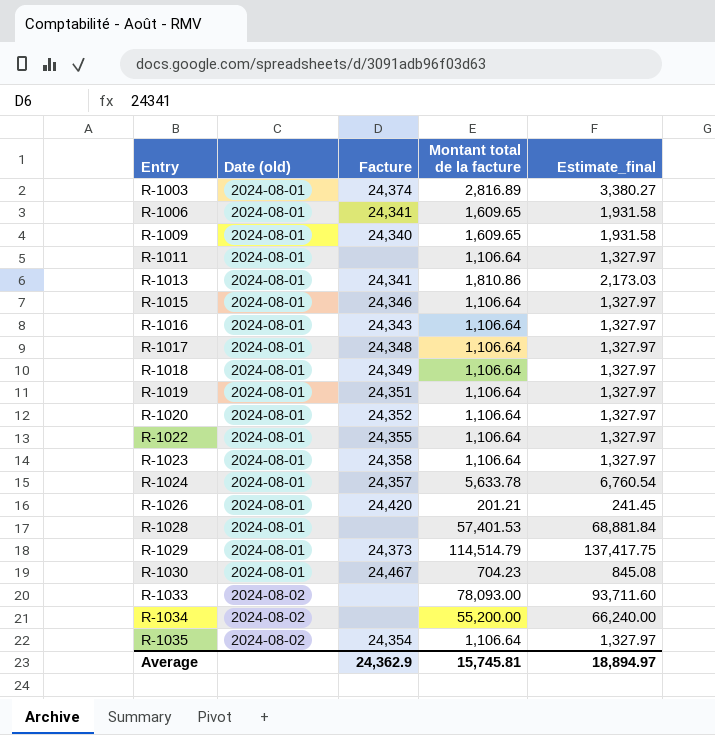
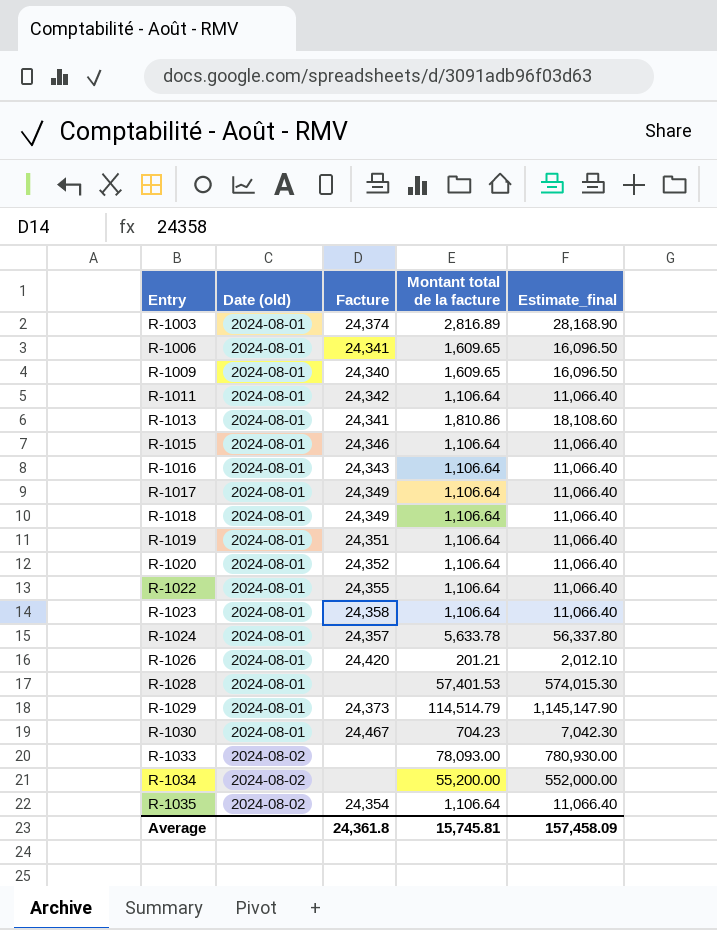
column Estimate_final | formula: [Montant total de la facture] * 1.2 -> [Montant total de la facture] * 10
R-1011 | Facture: none -> 24,342
R-1017 | Facture: 24,348 -> 24,349
Average | Facture: 24,362.9 -> 24,361.8
Average | Estimate_final: 18,894.97 -> 157,458.09

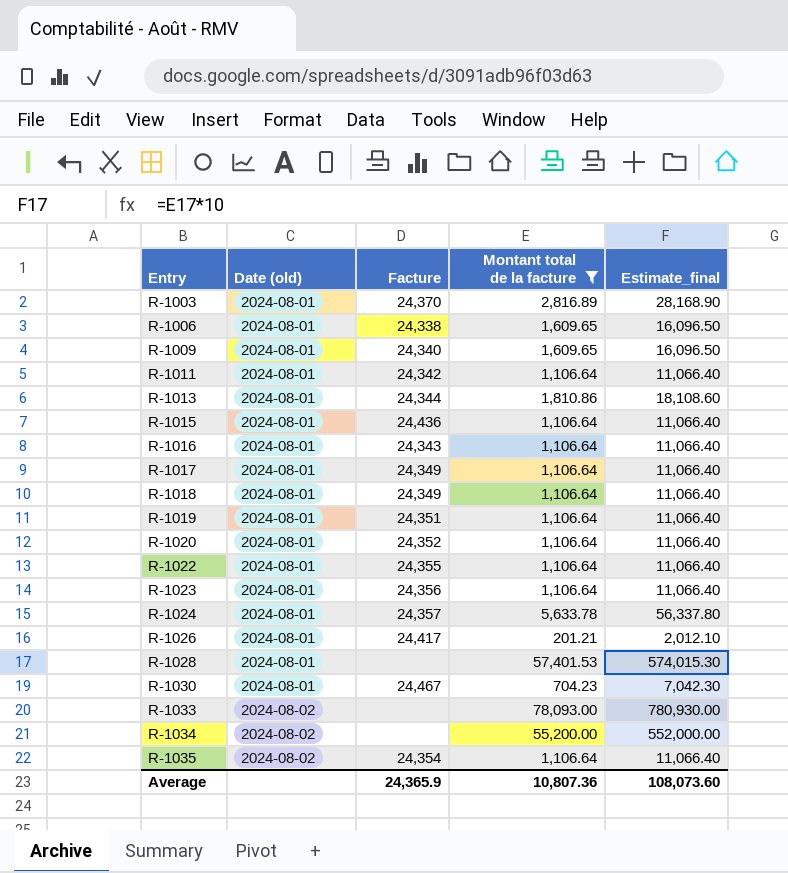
filter: none -> Montant total de la facture != 114,514.79
R-1003 | Facture: 24,374 -> 24,370
R-1006 | Facture: 24,341 -> 24,338
R-1013 | Facture: 24,341 -> 24,344
R-1015 | Facture: 24,346 -> 24,436
R-1023 | Facture: 24,358 -> 24,356
R-1026 | Facture: 24,420 -> 24,417
Average | Facture: 24,361.8 -> 24,365.9
Average | Montant total de la facture: 15,745.81 -> 10,807.36
Average | Estimate_final: 157,458.09 -> 108,073.60

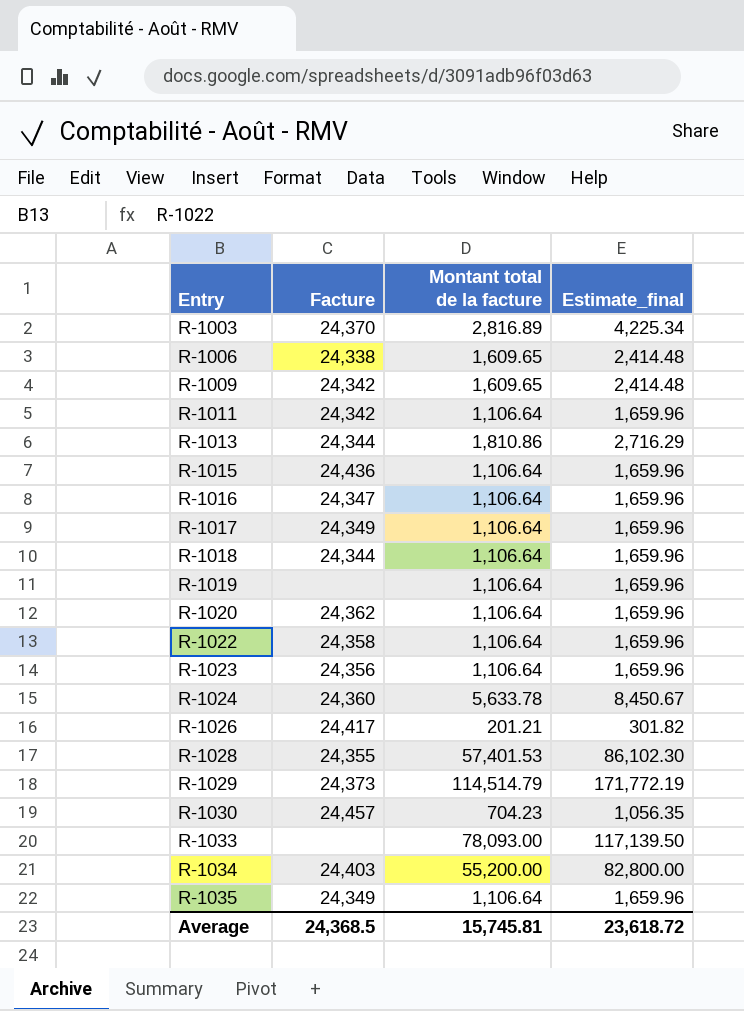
filter: Montant total de la facture != 114,514.79 -> none
column Date (old) | position: 2 -> none
column Estimate_final | formula: [Montant total de la facture] * 10 -> [Montant total de la facture] * 1.5
R-1009 | Facture: 24,340 -> 24,342
R-1016 | Facture: 24,343 -> 24,347
R-1018 | Facture: 24,349 -> 24,344
R-1019 | Facture: 24,351 -> none
R-1020 | Facture: 24,352 -> 24,362
R-1022 | Facture: 24,355 -> 24,358
R-1024 | Facture: 24,357 -> 24,360
R-1028 | Facture: none -> 24,355
R-1030 | Facture: 24,467 -> 24,457
R-1034 | Facture: none -> 24,403
R-1035 | Facture: 24,354 -> 24,349
Average | Facture: 24,365.9 -> 24,368.5
Average | Montant total de la facture: 10,807.36 -> 15,745.81
Average | Estimate_final: 108,073.60 -> 23,618.72

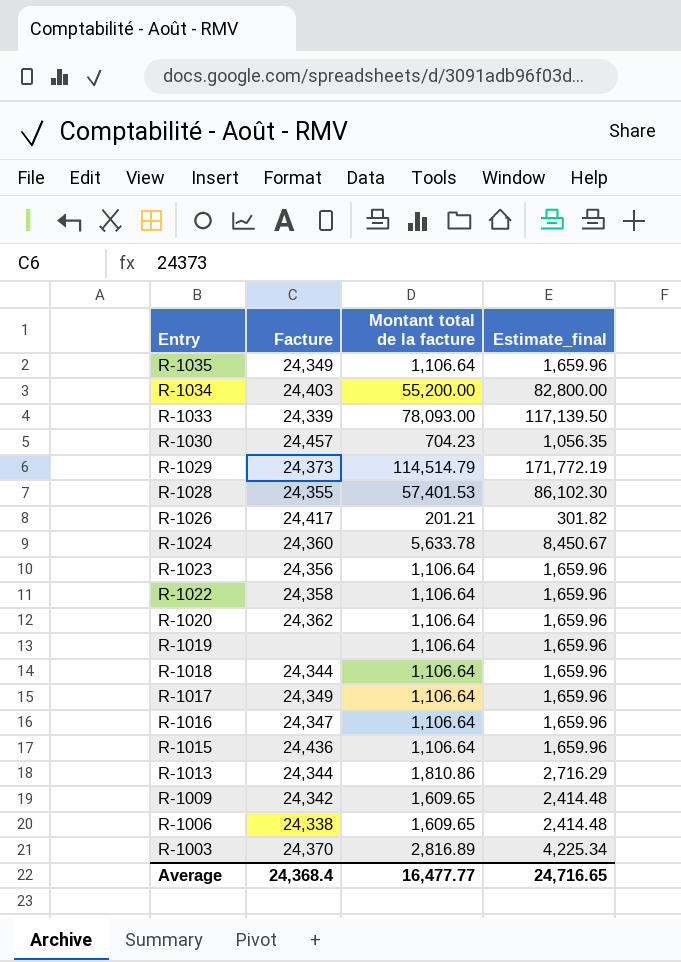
row order: Entry ascending -> Entry descending
row R-1011: 24,342 | 1,106.64 | 1,659.96 -> none
R-1033 | Facture: none -> 24,339
Average | Facture: 24,368.5 -> 24,368.4
Average | Montant total de la facture: 15,745.81 -> 16,477.77
Average | Estimate_final: 23,618.72 -> 24,716.65

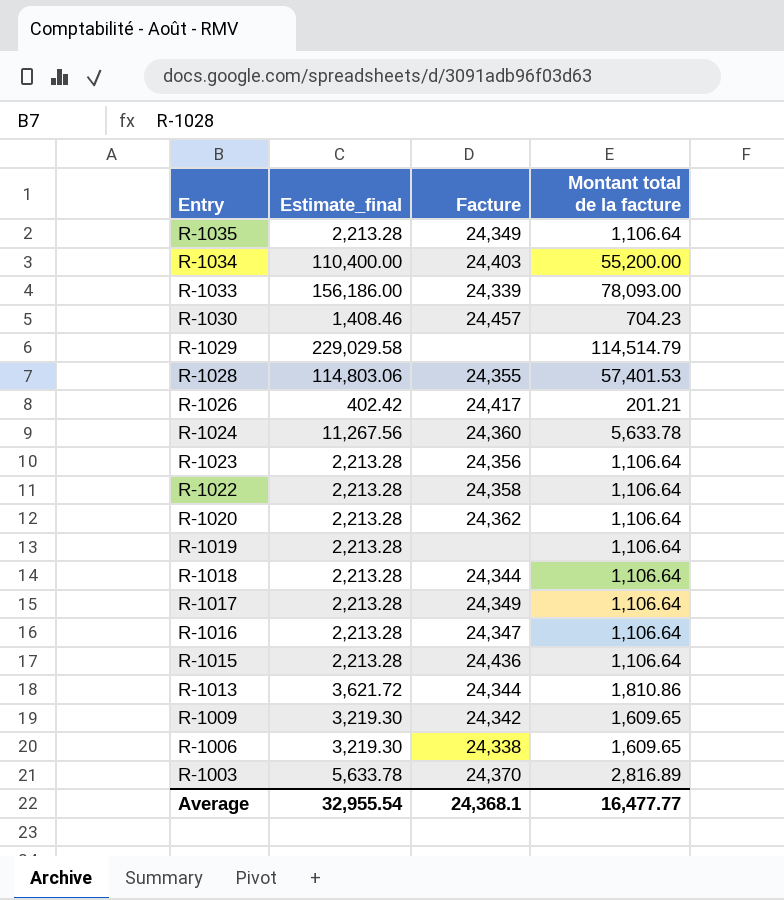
column Estimate_final | formula: [Montant total de la facture] * 1.5 -> [Montant total de la facture] * 2
column Estimate_final | position: 4 -> 2
R-1029 | Facture: 24,373 -> none
Average | Estimate_final: 24,716.65 -> 32,955.54
Average | Facture: 24,368.4 -> 24,368.1

